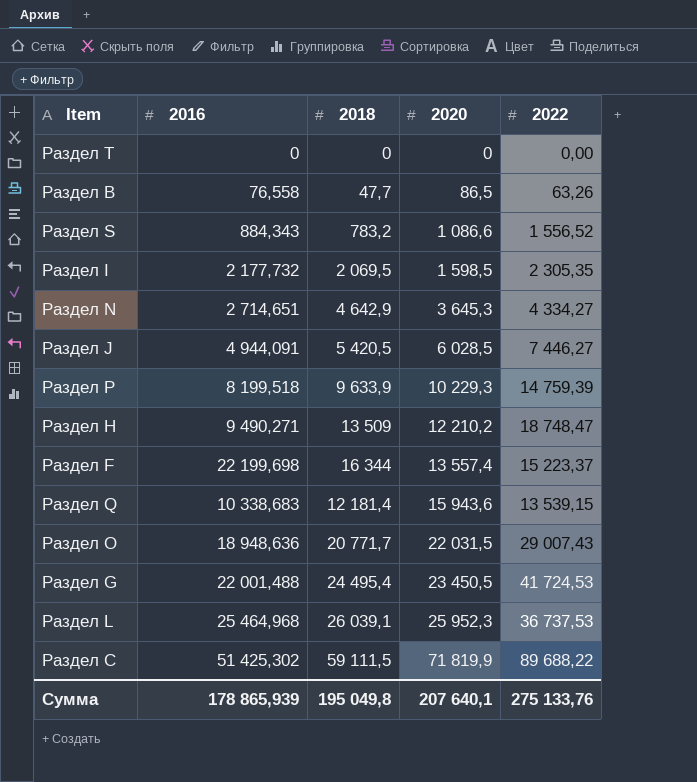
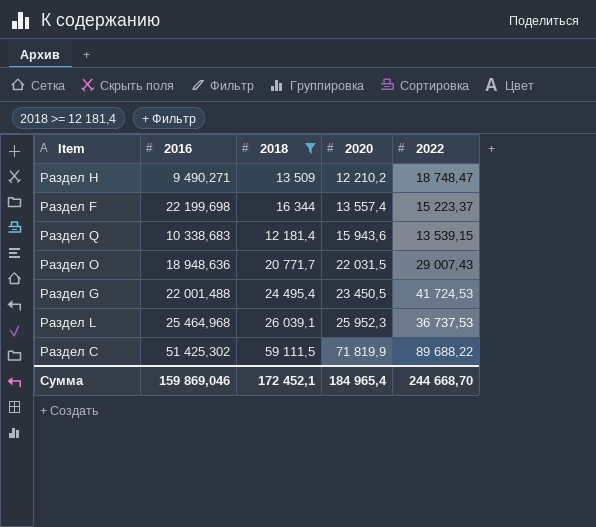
filter: none -> 2018 >= 12 181,4
Сумма | 2016: 178 865,939 -> 159 869,046
Сумма | 2018: 195 049,8 -> 172 452,1
Сумма | 2020: 207 640,1 -> 184 965,4
Сумма | 2022: 275 133,76 -> 244 668,70

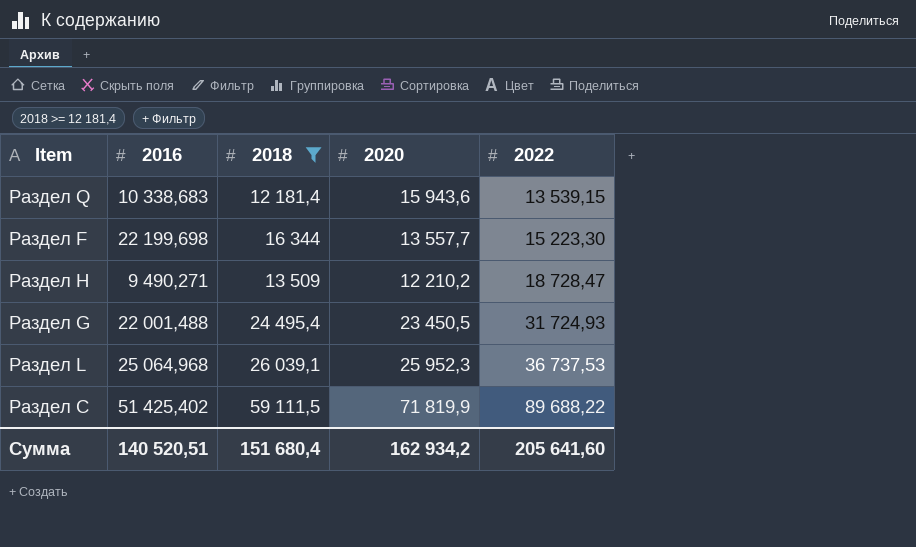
row order: 2020 ascending -> 2022 ascending
row Раздел О: 18 948,636 | 20 771,7 | 22 031,5 | 29 007,43 -> none
Раздел F | 2020: 13 557,4 -> 13 557,7
Раздел F | 2022: 15 223,37 -> 15 223,30
Раздел H | 2022: 18 748,47 -> 18 728,47
Раздел G | 2022: 41 724,53 -> 31 724,93
Раздел L | 2016: 25 464,968 -> 25 064,968
Раздел C | 2016: 51 425,302 -> 51 425,402
Сумма | 2016: 159 869,046 -> 140 520,51
Сумма | 2018: 172 452,1 -> 151 680,4
Сумма | 2020: 184 965,4 -> 162 934,2
Сумма | 2022: 244 668,70 -> 205 641,60

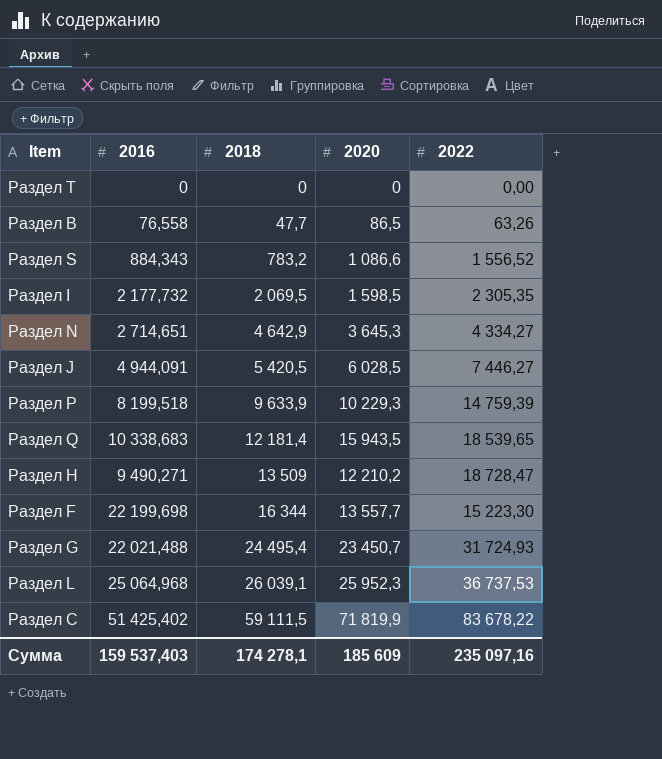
filter: 2018 >= 12 181,4 -> none
row order: 2022 ascending -> 2018 ascending
Раздел Q | 2020: 15 943,6 -> 15 943,5
Раздел Q | 2022: 13 539,15 -> 18 539,65
Раздел G | 2016: 22 001,488 -> 22 021,488
Раздел G | 2020: 23 450,5 -> 23 450,7
Раздел C | 2022: 89 688,22 -> 83 678,22
Сумма | 2016: 140 520,51 -> 159 537,403
Сумма | 2018: 151 680,4 -> 174 278,1
Сумма | 2020: 162 934,2 -> 185 609
Сумма | 2022: 205 641,60 -> 235 097,16

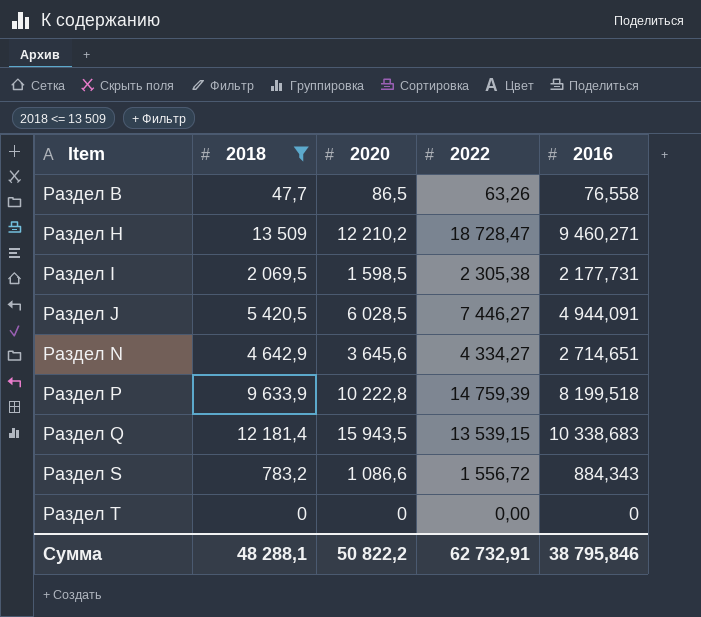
filter: none -> 2018 <= 13 509
row order: 2018 ascending -> Item ascending
column 2016 | position: 2 -> 5
Раздел H | 2016: 9 490,271 -> 9 460,271
Раздел I | 2022: 2 305,35 -> 2 305,38
Раздел I | 2016: 2 177,732 -> 2 177,731
Раздел N | 2020: 3 645,3 -> 3 645,6
Раздел P | 2020: 10 229,3 -> 10 222,8
Раздел Q | 2022: 18 539,65 -> 13 539,15
Раздел S | 2022: 1 556,52 -> 1 556,72
Сумма | 2018: 174 278,1 -> 48 288,1
Сумма | 2020: 185 609 -> 50 822,2
Сумма | 2022: 235 097,16 -> 62 732,91
Сумма | 2016: 159 537,403 -> 38 795,846

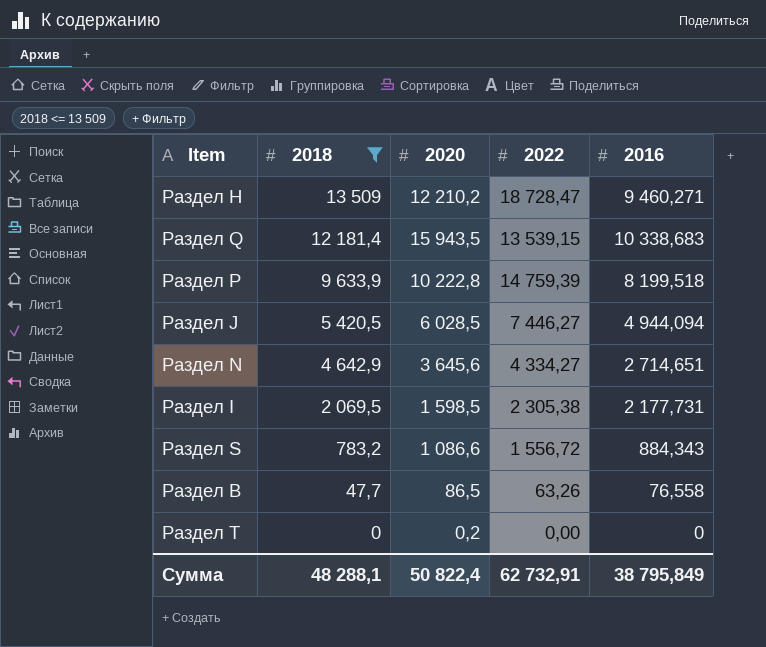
row order: Item ascending -> 2018 descending
Раздел J | 2016: 4 944,091 -> 4 944,094
Раздел T | 2020: 0 -> 0,2
Сумма | 2020: 50 822,2 -> 50 822,4
Сумма | 2016: 38 795,846 -> 38 795,849

